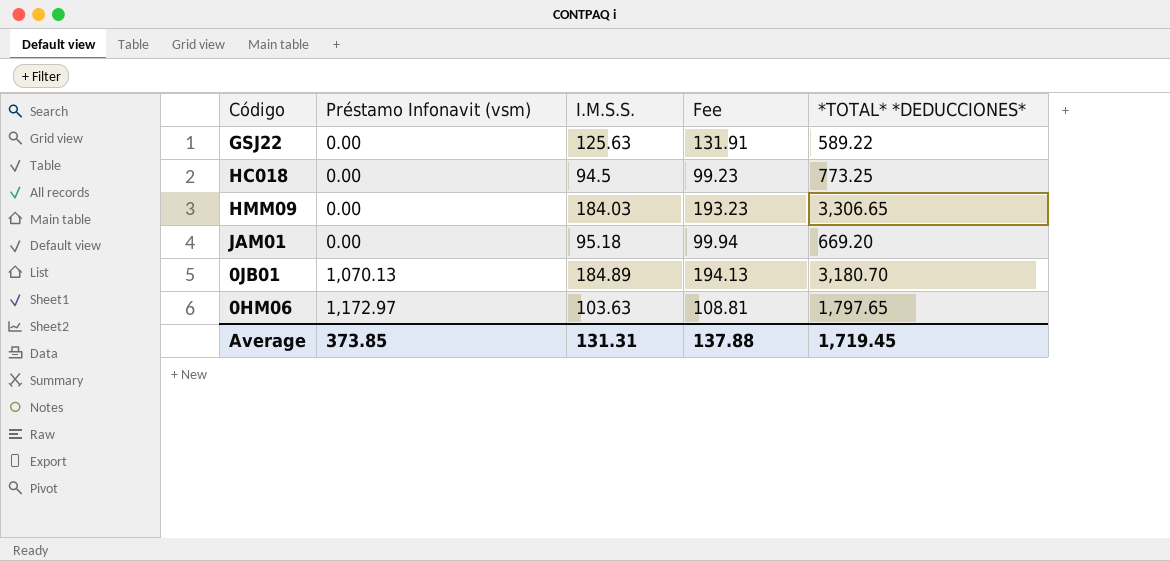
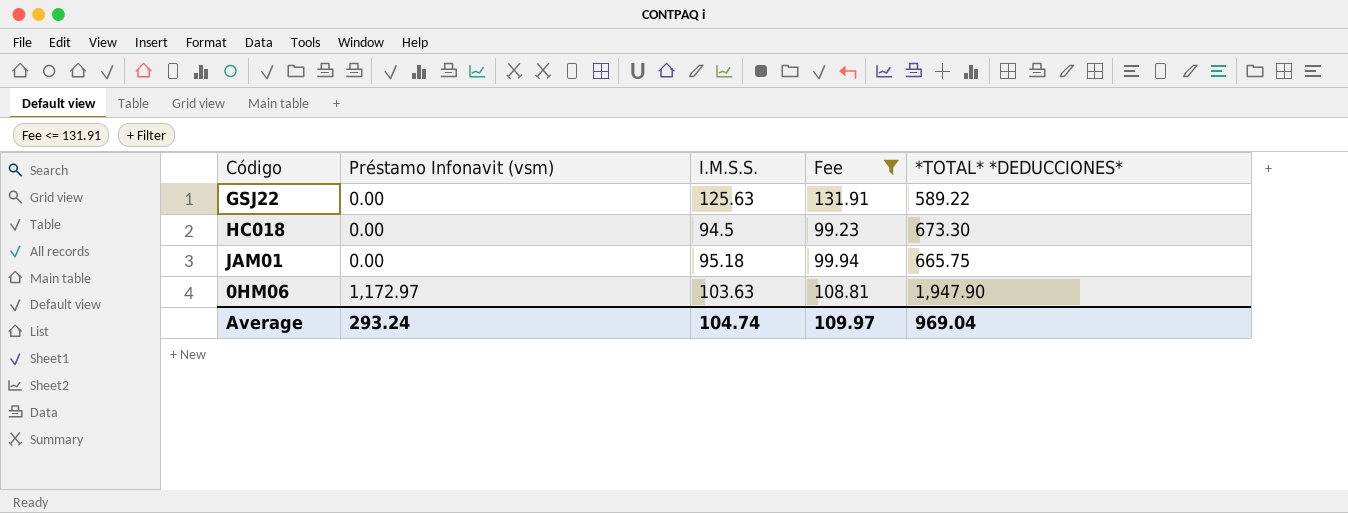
filter: none -> Fee <= 131.91
HC018 | *TOTAL* *DEDUCCIONES*: 773.25 -> 673.30
JAM01 | *TOTAL* *DEDUCCIONES*: 669.20 -> 665.75
0HM06 | *TOTAL* *DEDUCCIONES*: 1,797.65 -> 1,947.90
Average | Préstamo Infonavit (vsm): 373.85 -> 293.24
Average | I.M.S.S.: 131.31 -> 104.74
Average | Fee: 137.88 -> 109.97
Average | *TOTAL* *DEDUCCIONES*: 1,719.45 -> 969.04

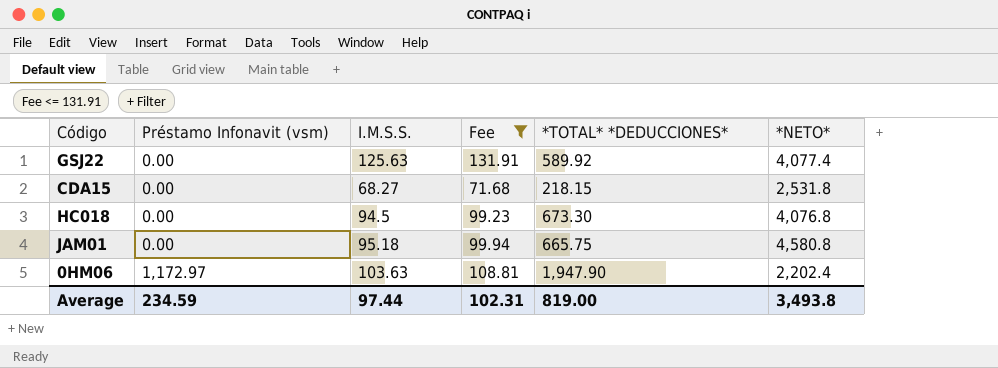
column *NETO* | position: none -> 6
GSJ22 | *TOTAL* *DEDUCCIONES*: 589.22 -> 589.92
row CDA15: none -> 0.00 | 68.27 | 71.68 | 218.15 | 2,531.8
Average | Préstamo Infonavit (vsm): 293.24 -> 234.59
Average | I.M.S.S.: 104.74 -> 97.44
Average | Fee: 109.97 -> 102.31
Average | *TOTAL* *DEDUCCIONES*: 969.04 -> 819.00

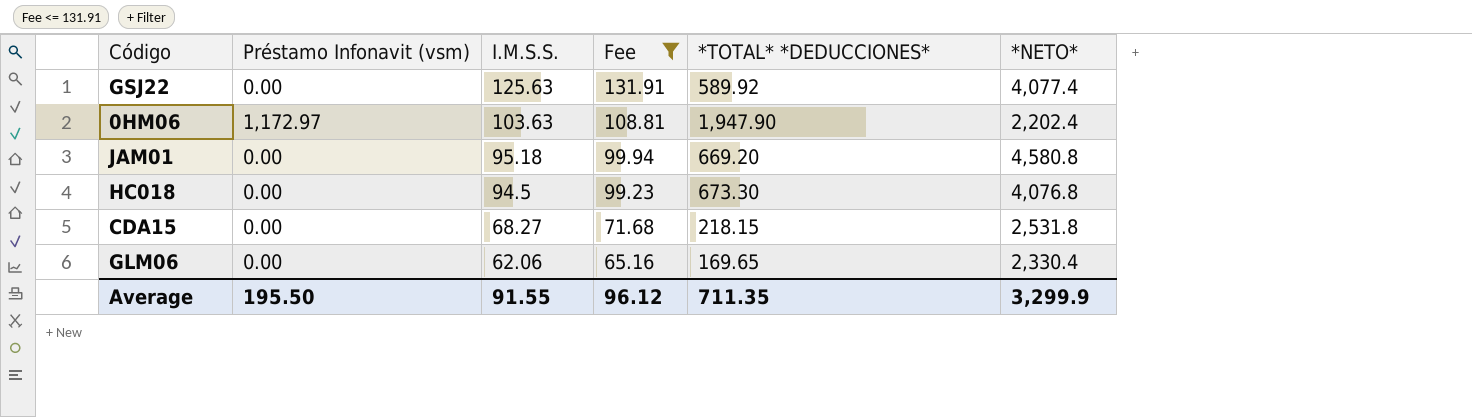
row order: Préstamo Infonavit (vsm) ascending -> I.M.S.S. descending
JAM01 | *TOTAL* *DEDUCCIONES*: 665.75 -> 669.20
row GLM06: none -> 0.00 | 62.06 | 65.16 | 169.65 | 2,330.4
Average | Préstamo Infonavit (vsm): 234.59 -> 195.50
Average | I.M.S.S.: 97.44 -> 91.55
Average | Fee: 102.31 -> 96.12
Average | *TOTAL* *DEDUCCIONES*: 819.00 -> 711.35
Average | *NETO*: 3,493.8 -> 3,299.9

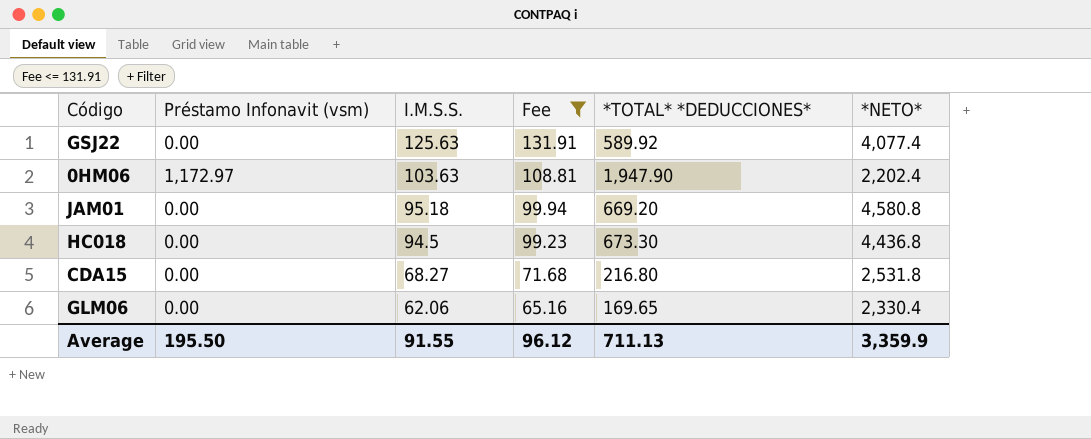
HC018 | *NETO*: 4,076.8 -> 4,436.8
CDA15 | *TOTAL* *DEDUCCIONES*: 218.15 -> 216.80
Average | *TOTAL* *DEDUCCIONES*: 711.35 -> 711.13
Average | *NETO*: 3,299.9 -> 3,359.9

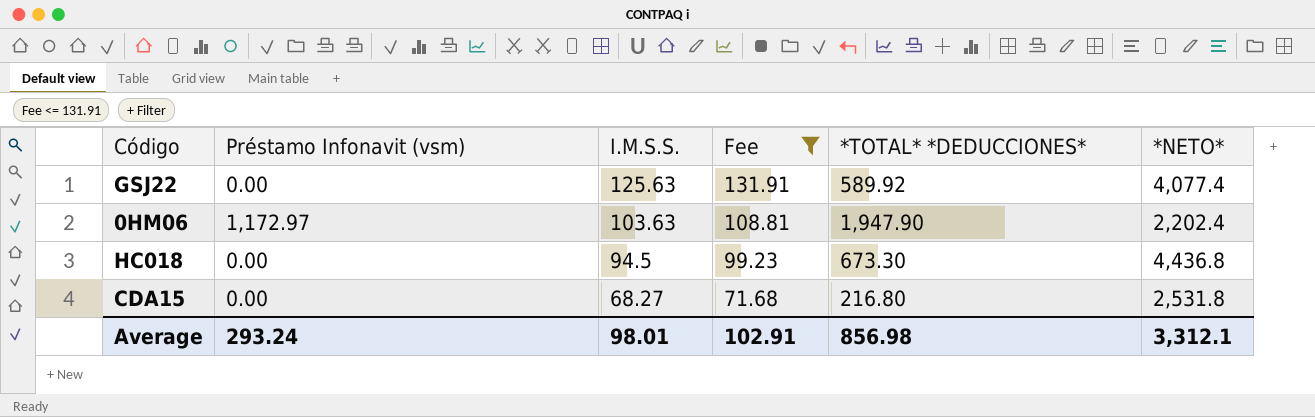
row JAM01: 0.00 | 95.18 | 99.94 | 669.20 | 4,580.8 -> none
row GLM06: 0.00 | 62.06 | 65.16 | 169.65 | 2,330.4 -> none
Average | Préstamo Infonavit (vsm): 195.50 -> 293.24
Average | I.M.S.S.: 91.55 -> 98.01
Average | Fee: 96.12 -> 102.91
Average | *TOTAL* *DEDUCCIONES*: 711.13 -> 856.98
Average | *NETO*: 3,359.9 -> 3,312.1

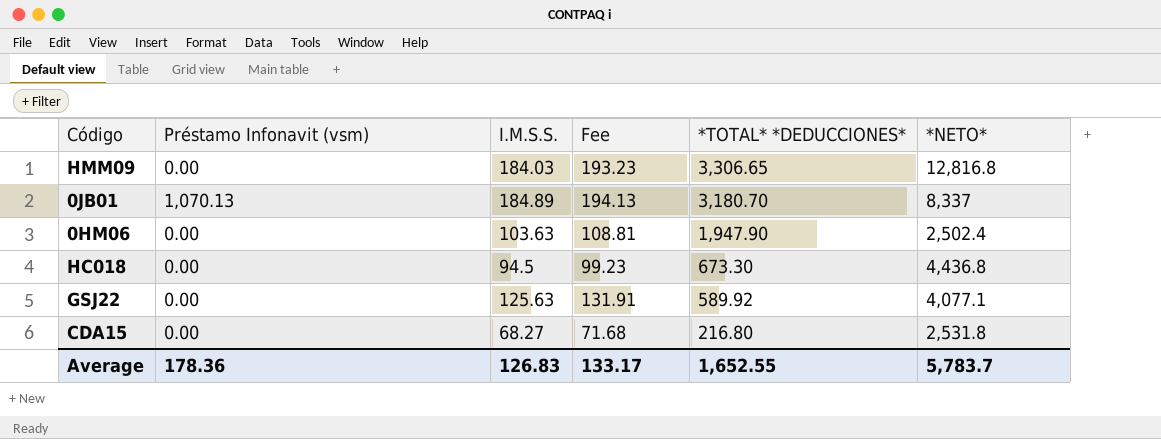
filter: Fee <= 131.91 -> none
row order: I.M.S.S. descending -> *TOTAL* *DEDUCCIONES* descending
0HM06 | Préstamo Infonavit (vsm): 1,172.97 -> 0.00
0HM06 | *NETO*: 2,202.4 -> 2,502.4
GSJ22 | *NETO*: 4,077.4 -> 4,077.1
Average | Préstamo Infonavit (vsm): 293.24 -> 178.36
Average | I.M.S.S.: 98.01 -> 126.83
Average | Fee: 102.91 -> 133.17
Average | *TOTAL* *DEDUCCIONES*: 856.98 -> 1,652.55
Average | *NETO*: 3,312.1 -> 5,783.7

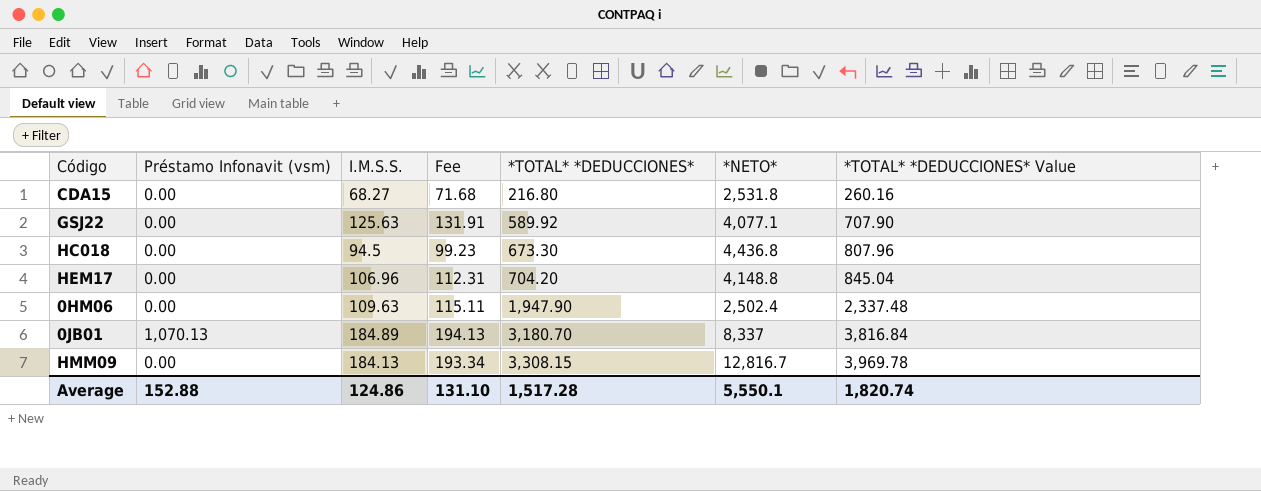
row order: *TOTAL* *DEDUCCIONES* descending -> *TOTAL* *DEDUCCIONES* ascending
column *TOTAL* *DEDUCCIONES* Value | formula: none -> [*TOTAL* *DEDUCCIONES*] * 1.2
row HEM17: none -> 0.00 | 106.96 | 112.31 | 704.20 | 4,148.8 | 845.04
0HM06 | I.M.S.S.: 103.63 -> 109.63
0HM06 | Fee: 108.81 -> 115.11
HMM09 | I.M.S.S.: 184.03 -> 184.13
HMM09 | Fee: 193.23 -> 193.34
HMM09 | *TOTAL* *DEDUCCIONES*: 3,306.65 -> 3,308.15
HMM09 | *NETO*: 12,816.8 -> 12,816.7
Average | Préstamo Infonavit (vsm): 178.36 -> 152.88
Average | I.M.S.S.: 126.83 -> 124.86
Average | Fee: 133.17 -> 131.10
Average | *TOTAL* *DEDUCCIONES*: 1,652.55 -> 1,517.28
Average | *NETO*: 5,783.7 -> 5,550.1

